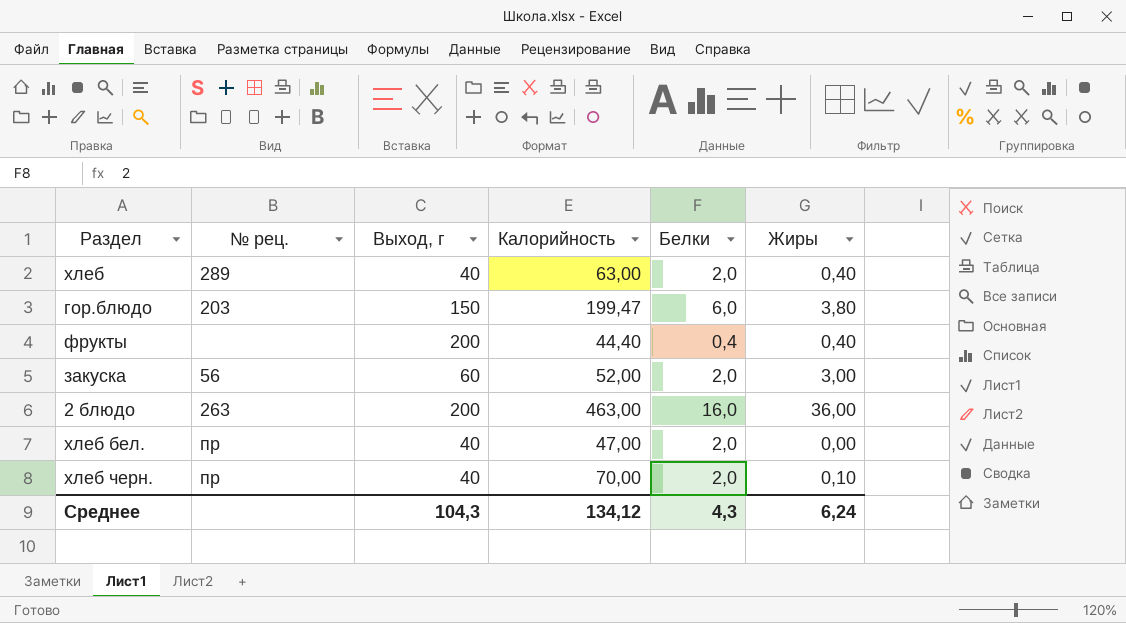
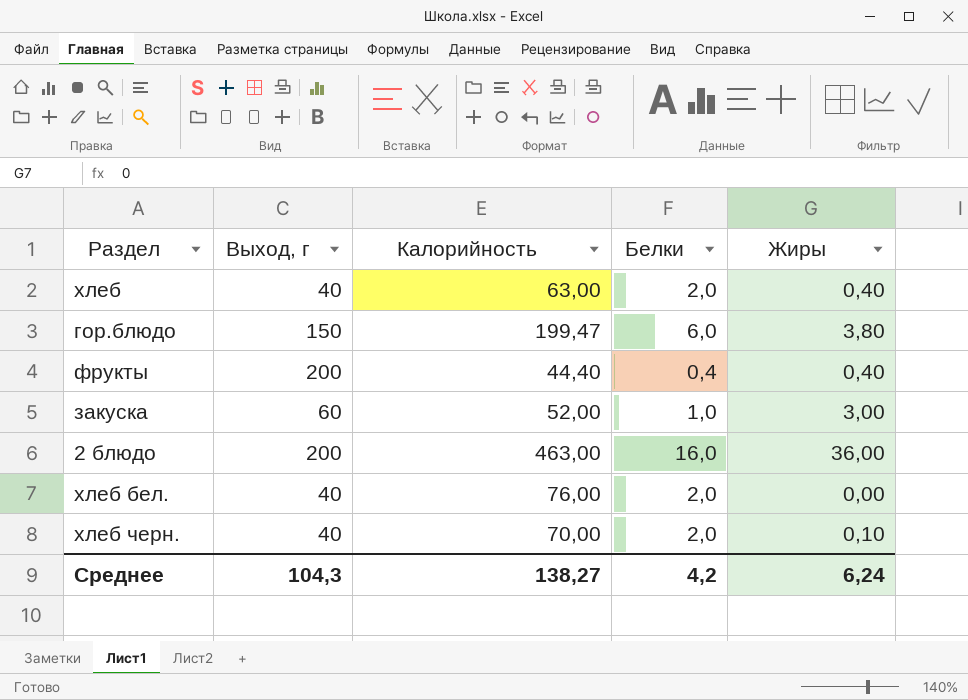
column № рец. | position: 2 -> none
закуска | Белки: 2,0 -> 1,0
хлеб бел. | Калорийность: 47,00 -> 76,00
Среднее | Калорийность: 134,12 -> 138,27
Среднее | Белки: 4,3 -> 4,2

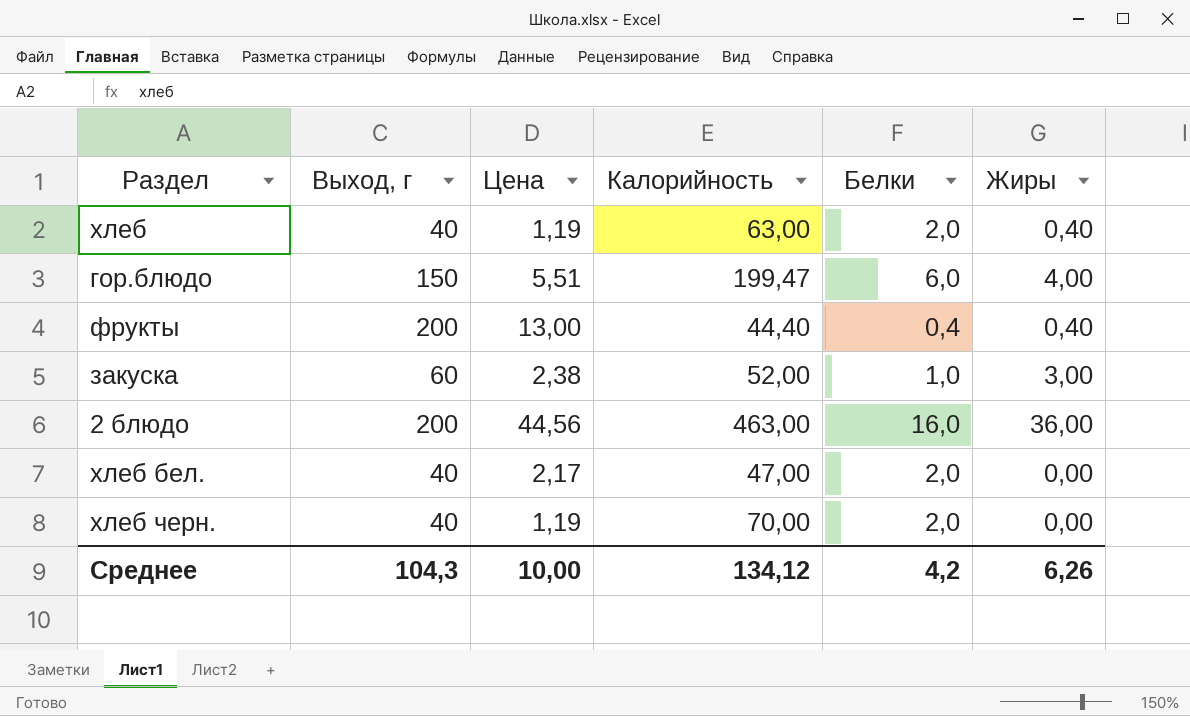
column Цена | position: none -> 3
гор.блюдо | Жиры: 3,80 -> 4,00
хлеб бел. | Калорийность: 76,00 -> 47,00
хлеб черн. | Жиры: 0,10 -> 0,00
Среднее | Калорийность: 138,27 -> 134,12
Среднее | Жиры: 6,24 -> 6,26

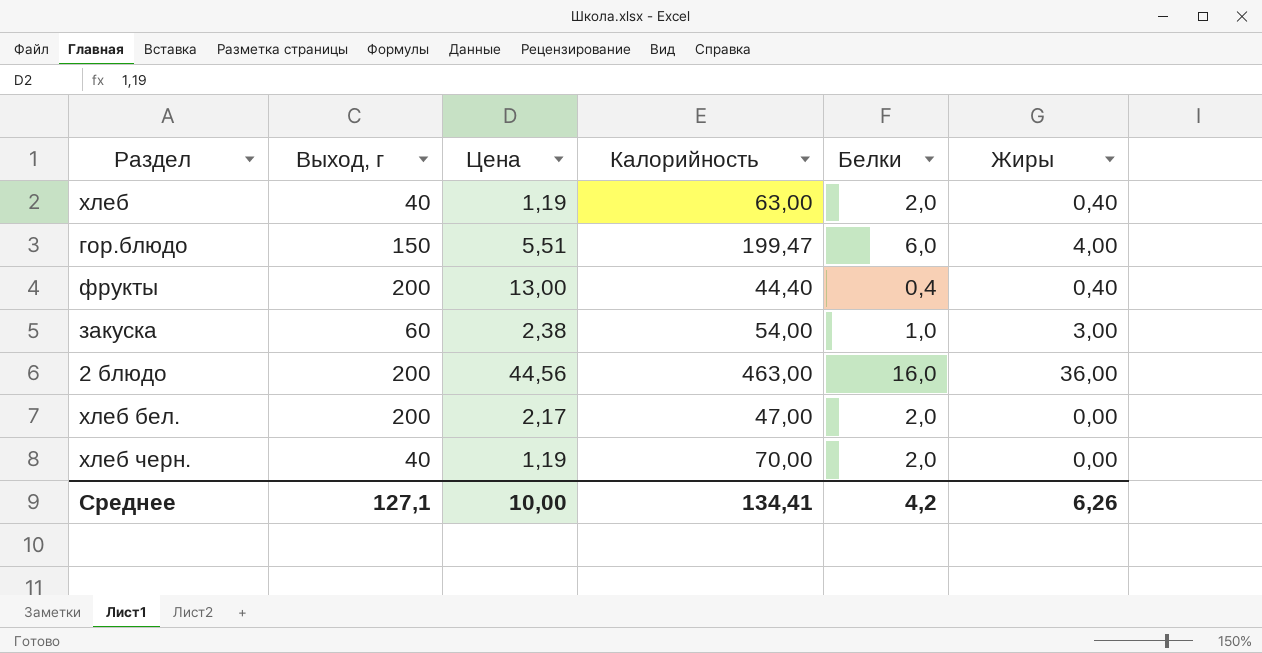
закуска | Калорийность: 52,00 -> 54,00
хлеб бел. | Выход, г: 40 -> 200
Среднее | Выход, г: 104,3 -> 127,1
Среднее | Калорийность: 134,12 -> 134,41

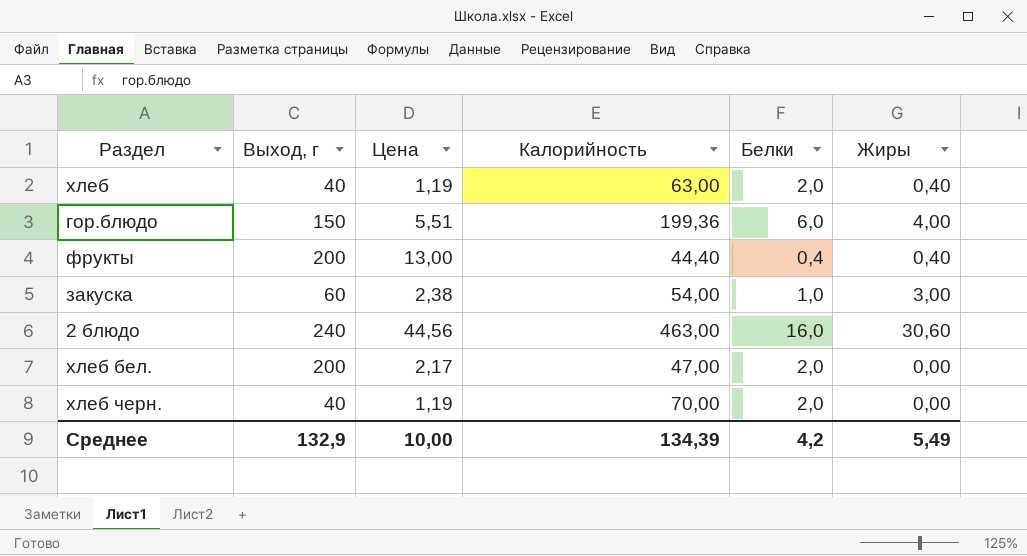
гор.блюдо | Калорийность: 199,47 -> 199,36
2 блюдо | Выход, г: 200 -> 240
2 блюдо | Жиры: 36,00 -> 30,60
Среднее | Выход, г: 127,1 -> 132,9
Среднее | Калорийность: 134,41 -> 134,39
Среднее | Жиры: 6,26 -> 5,49

